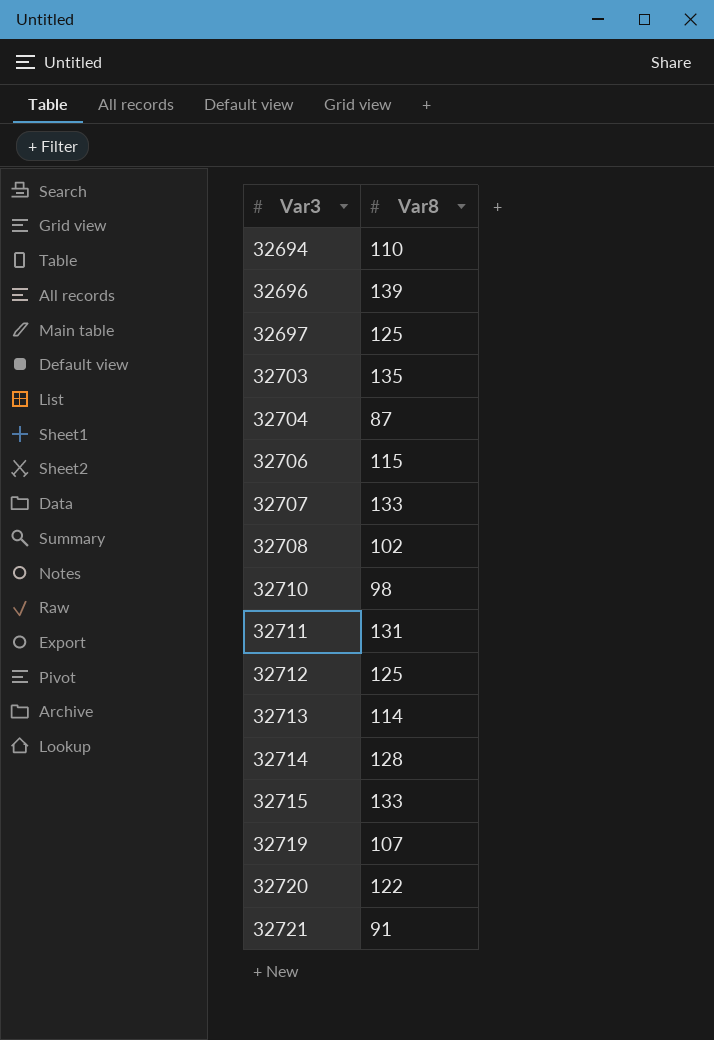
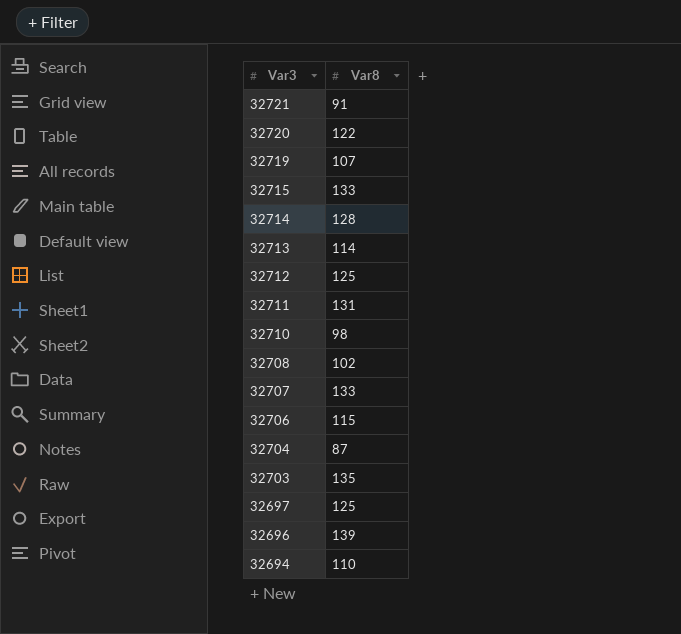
row order: Var3 ascending -> Var3 descending

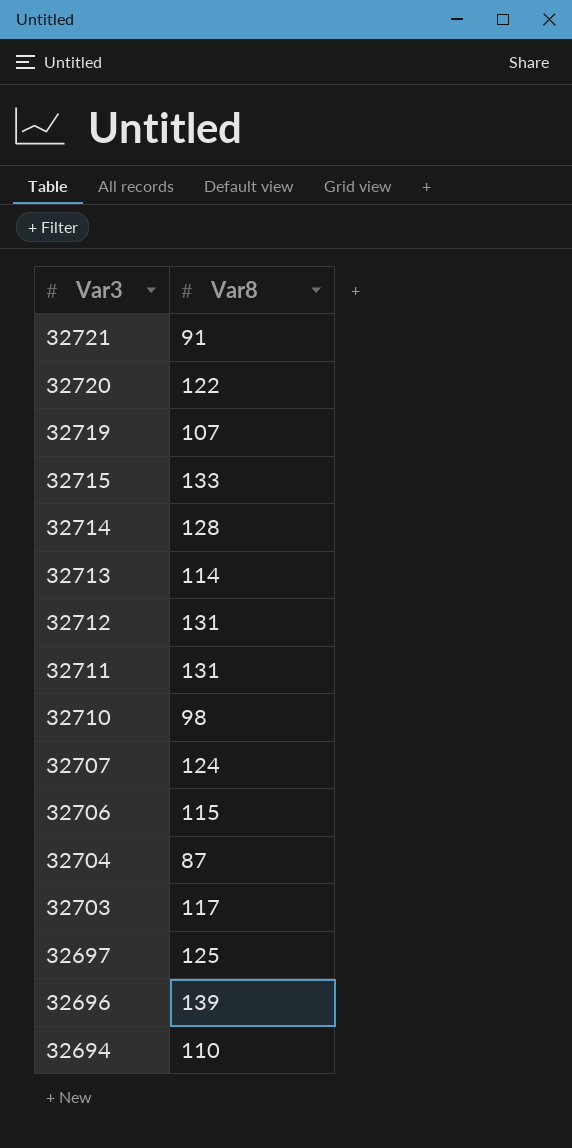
row 32708: 102 -> none
32712 | Var8: 125 -> 131
32707 | Var8: 133 -> 124
32703 | Var8: 135 -> 117

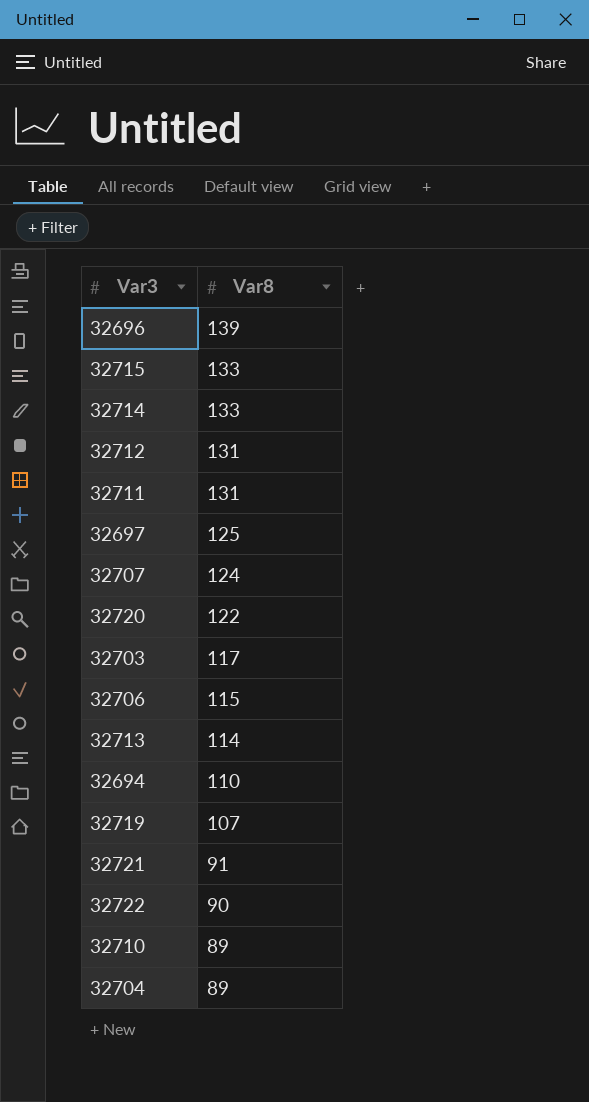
row order: Var3 descending -> Var8 descending
32714 | Var8: 128 -> 133
row 32722: none -> 90
32710 | Var8: 98 -> 89
32704 | Var8: 87 -> 89

